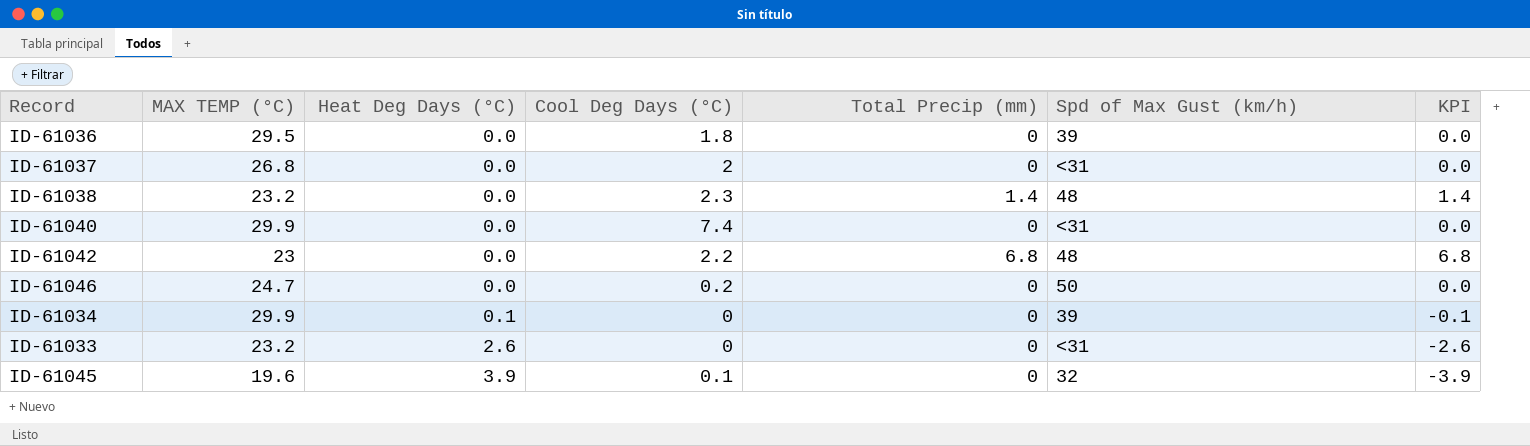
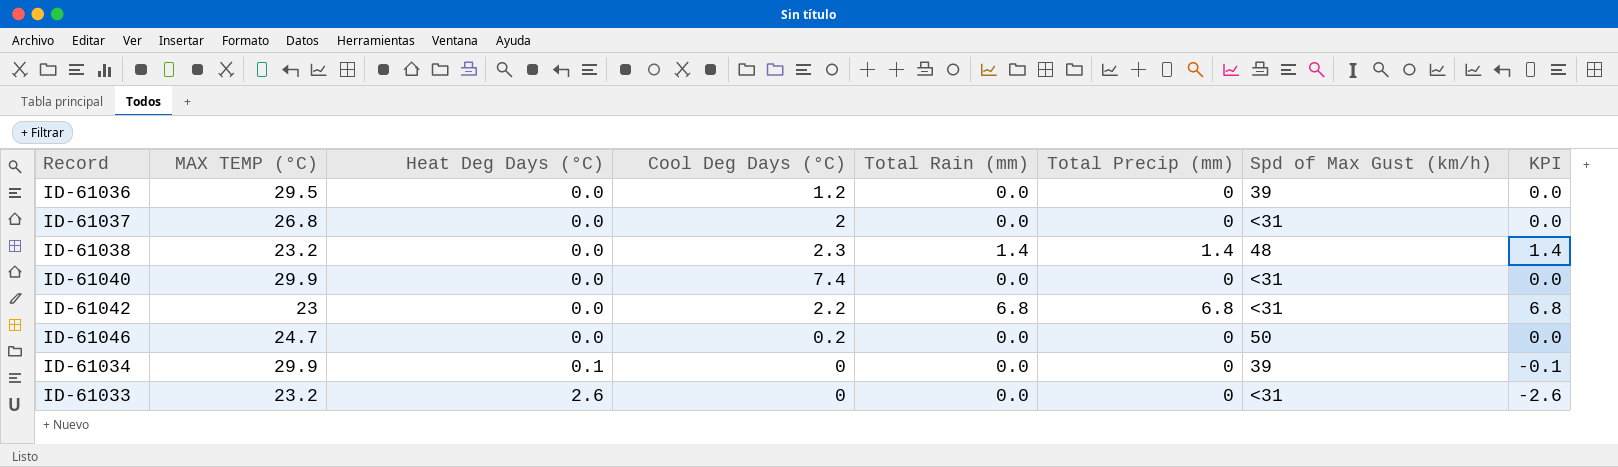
column Total Rain (mm) | position: none -> 5
row ID-61045: 19.6 | 3.9 | 0.1 | 0 | 32 | -3.9 -> none
ID-61036 | Cool Deg Days (°C): 1.8 -> 1.2
ID-61042 | Spd of Max Gust (km/h): 48 -> <31

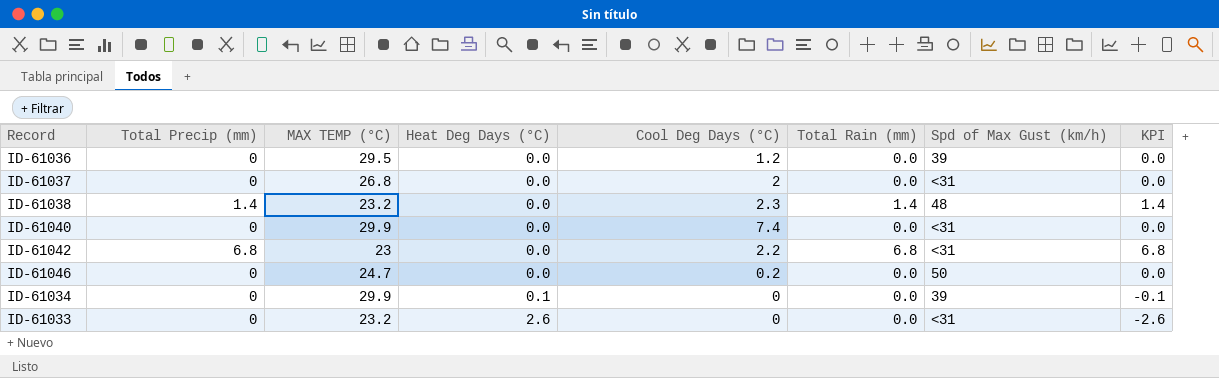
column Total Precip (mm) | position: 6 -> 2

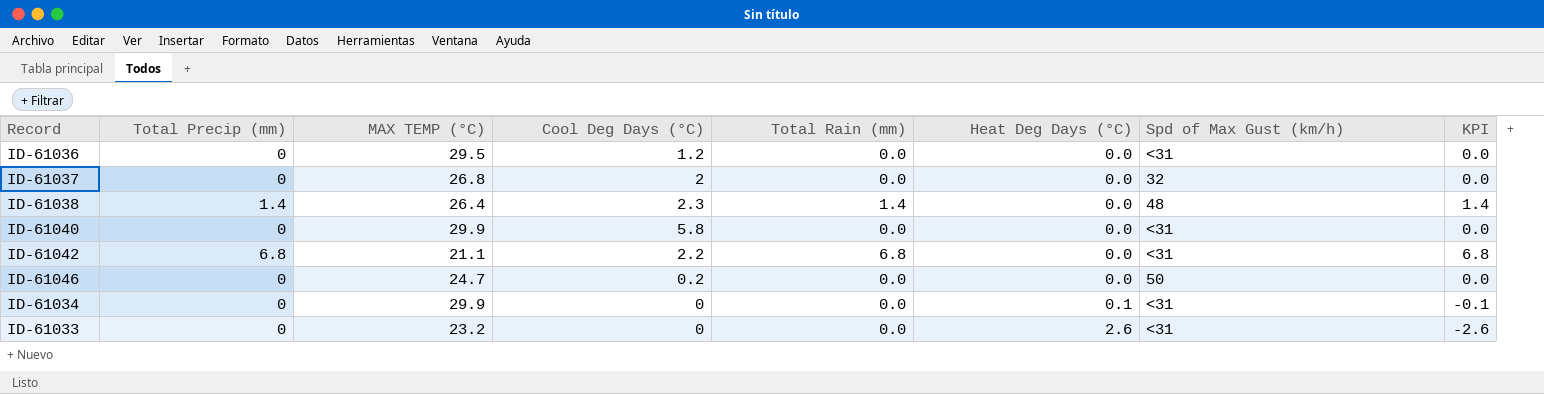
column Heat Deg Days (°C) | position: 4 -> 6
ID-61036 | Spd of Max Gust (km/h): 39 -> <31
ID-61037 | Spd of Max Gust (km/h): <31 -> 32
ID-61038 | MAX TEMP (°C): 23.2 -> 26.4
ID-61040 | Cool Deg Days (°C): 7.4 -> 5.8
ID-61042 | MAX TEMP (°C): 23 -> 21.1
ID-61034 | Spd of Max Gust (km/h): 39 -> <31

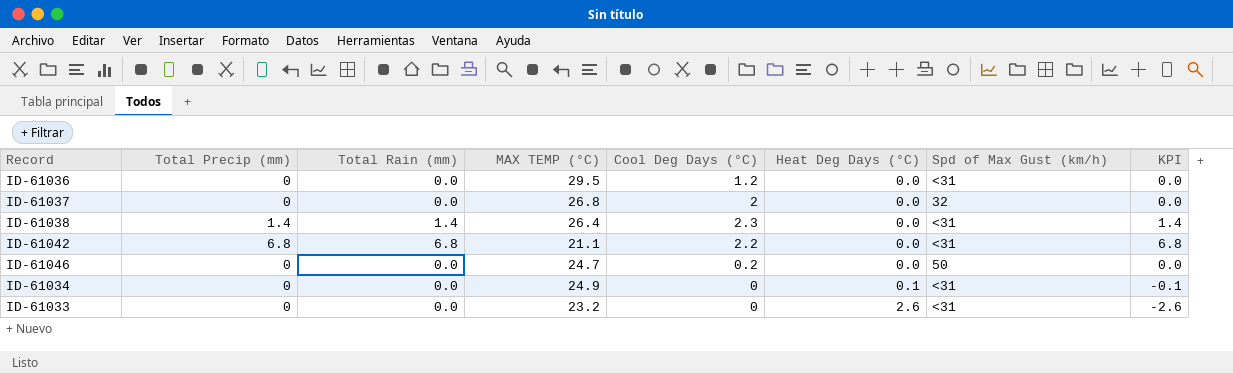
column Total Rain (mm) | position: 5 -> 3
row ID-61040: 0 | 29.9 | 5.8 | 0.0 | 0.0 | <31 | 0.0 -> none
ID-61038 | Spd of Max Gust (km/h): 48 -> <31
ID-61034 | MAX TEMP (°C): 29.9 -> 24.9

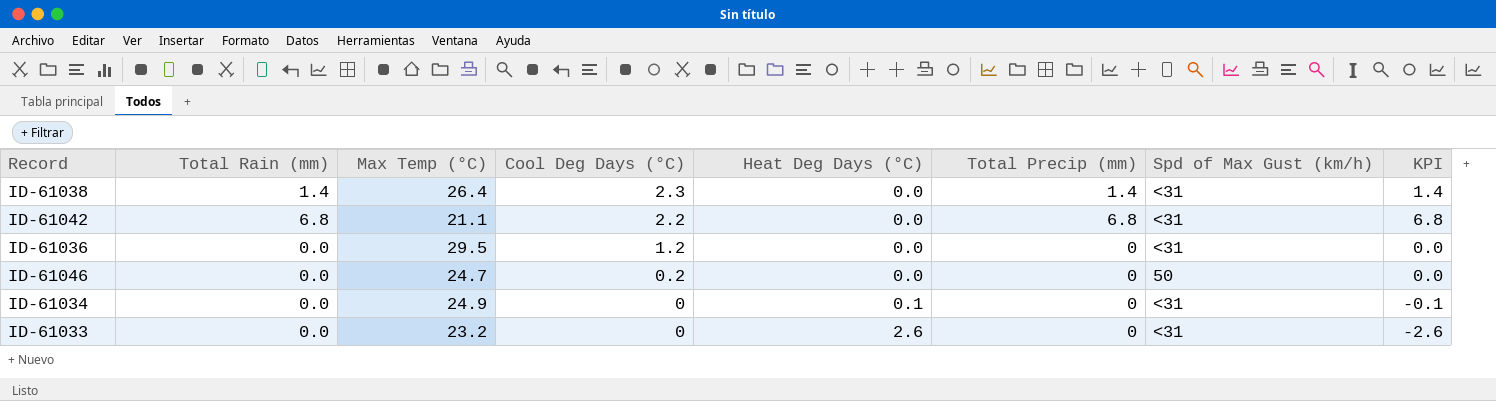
row order: Heat Deg Days (°C) ascending -> Cool Deg Days (°C) descending
column name: MAX TEMP (°C) -> Max Temp (°C)
column Total Precip (mm) | position: 2 -> 6
row ID-61037: 0 | 0.0 | 26.8 | 2 | 0.0 | 32 | 0.0 -> none

